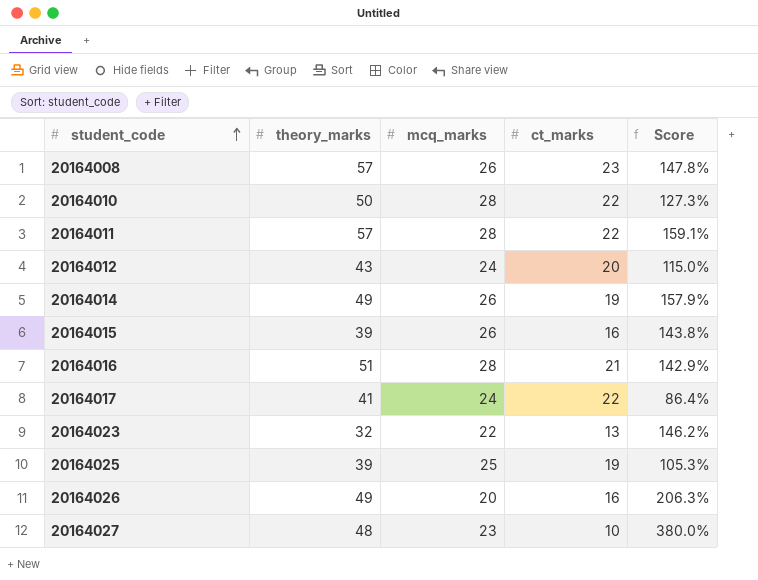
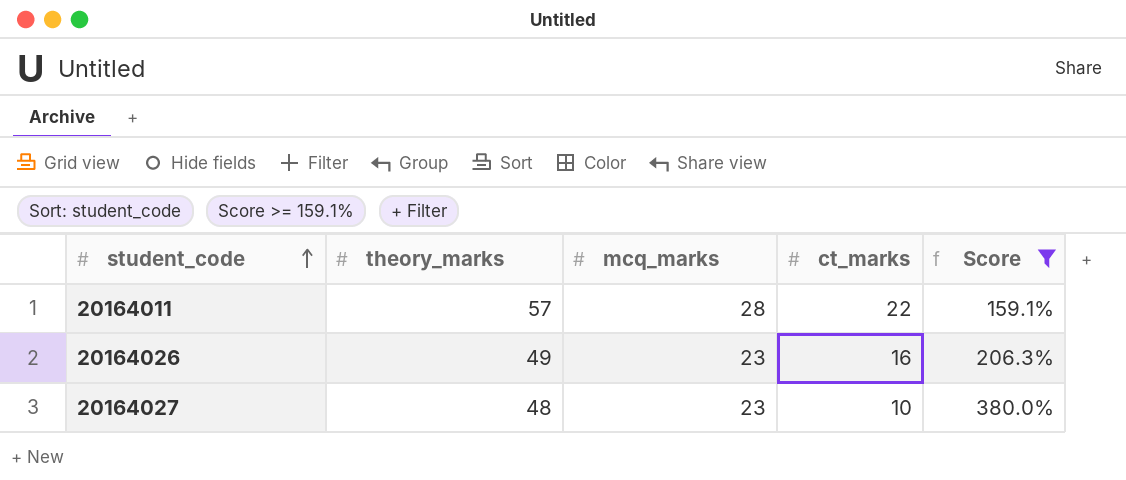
filter: none -> Score >= 159.1%
20164026 | mcq_marks: 20 -> 23

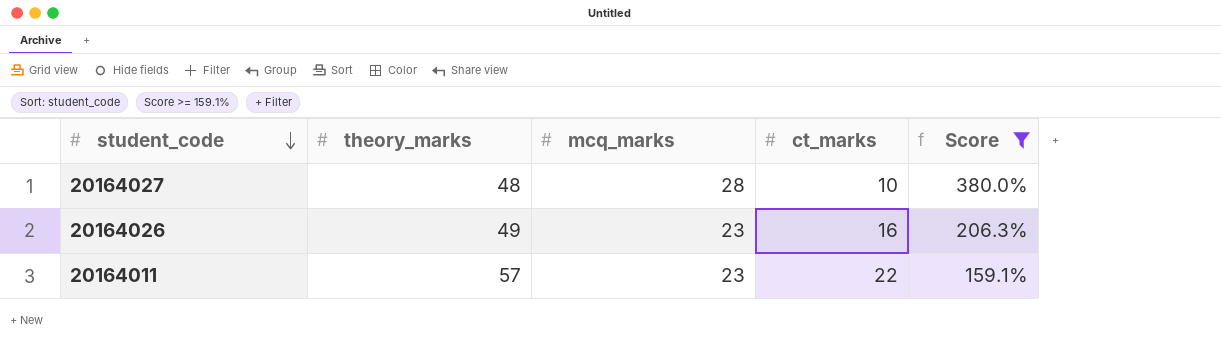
row order: student_code ascending -> student_code descending
20164027 | mcq_marks: 23 -> 28
20164011 | mcq_marks: 28 -> 23

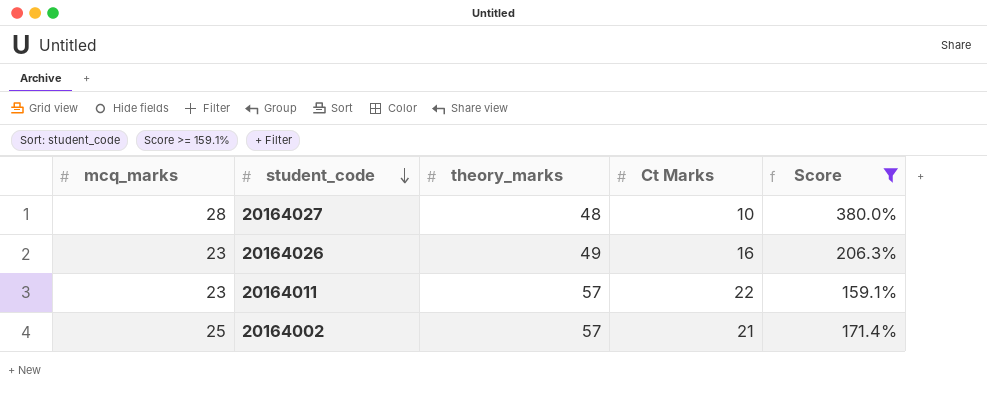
column mcq_marks | position: 3 -> 1
column name: ct_marks -> Ct Marks
row 20164002: none -> 25 | 57 | 21 | 171.4%

